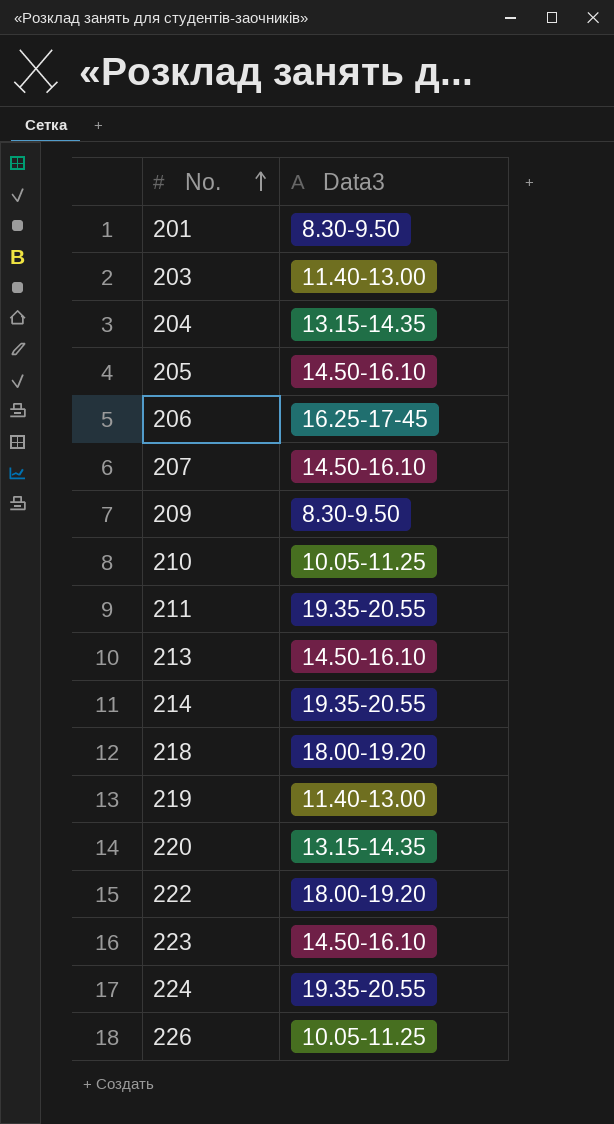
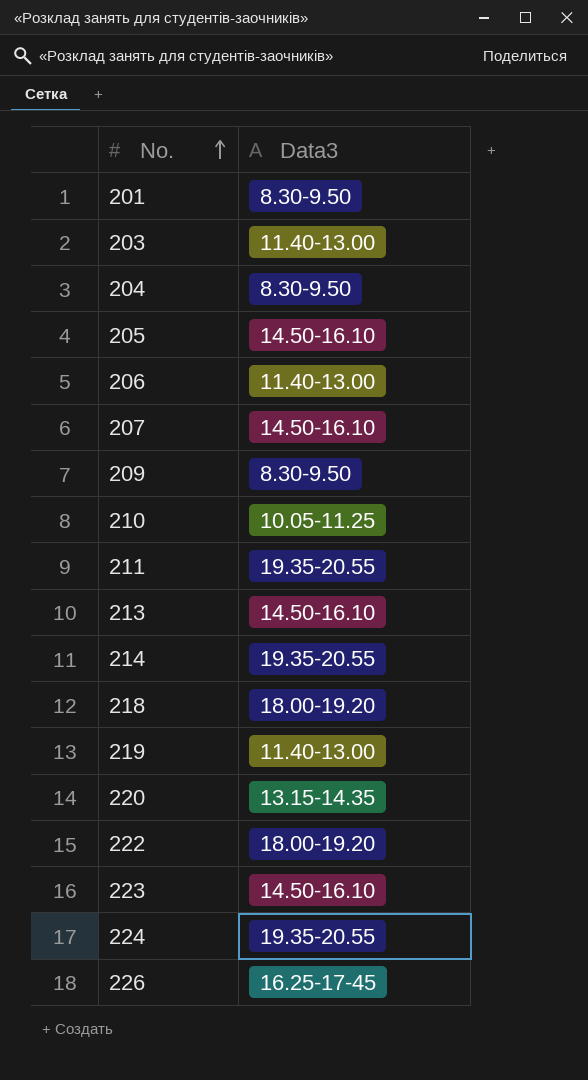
204 | Data3: 13.15-14.35 -> 8.30-9.50
206 | Data3: 16.25-17-45 -> 11.40-13.00
226 | Data3: 10.05-11.25 -> 16.25-17-45

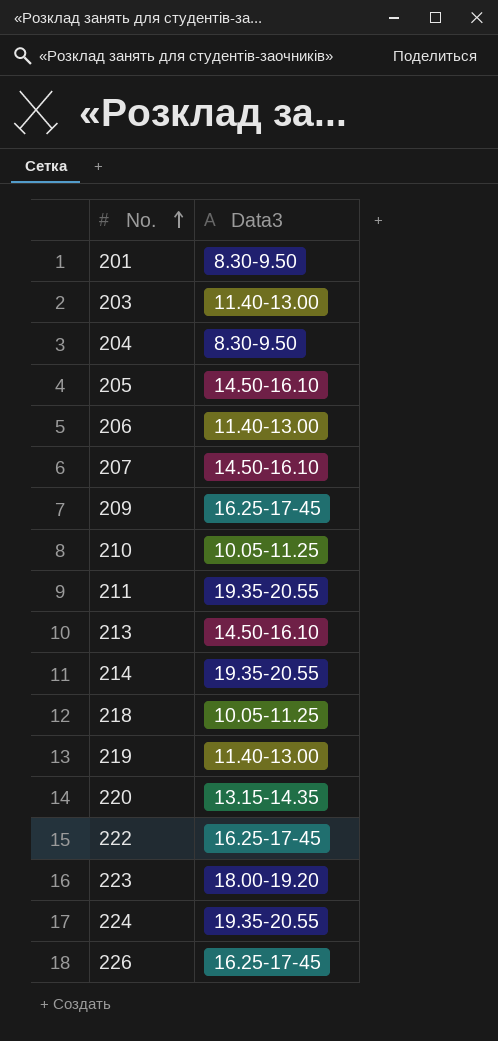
209 | Data3: 8.30-9.50 -> 16.25-17-45
218 | Data3: 18.00-19.20 -> 10.05-11.25
222 | Data3: 18.00-19.20 -> 16.25-17-45
223 | Data3: 14.50-16.10 -> 18.00-19.20

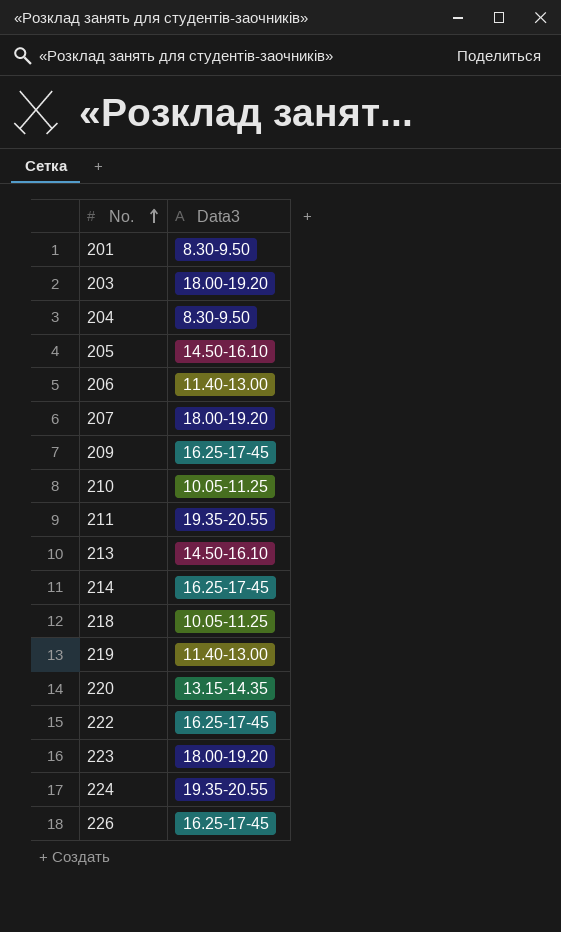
203 | Data3: 11.40-13.00 -> 18.00-19.20
207 | Data3: 14.50-16.10 -> 18.00-19.20
214 | Data3: 19.35-20.55 -> 16.25-17-45

